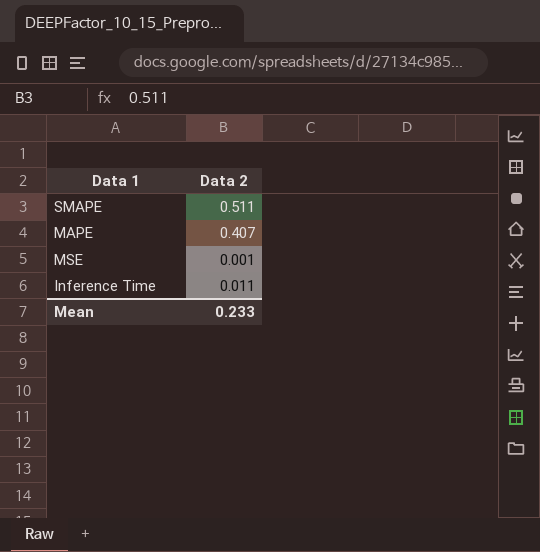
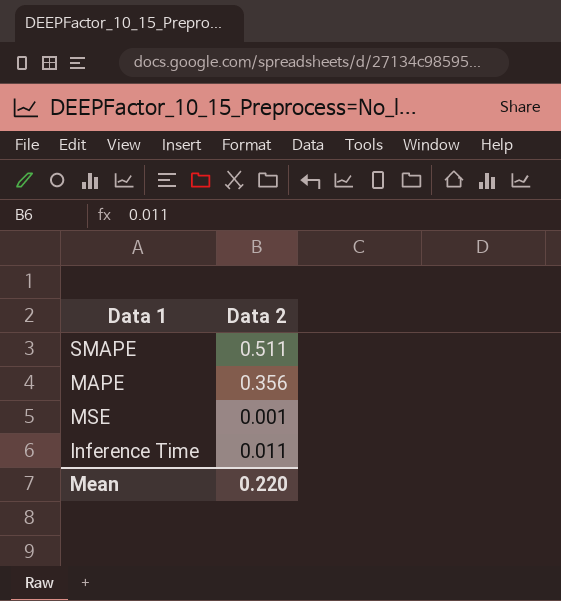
MAPE | Data 2: 0.407 -> 0.356
Mean | Data 2: 0.233 -> 0.220

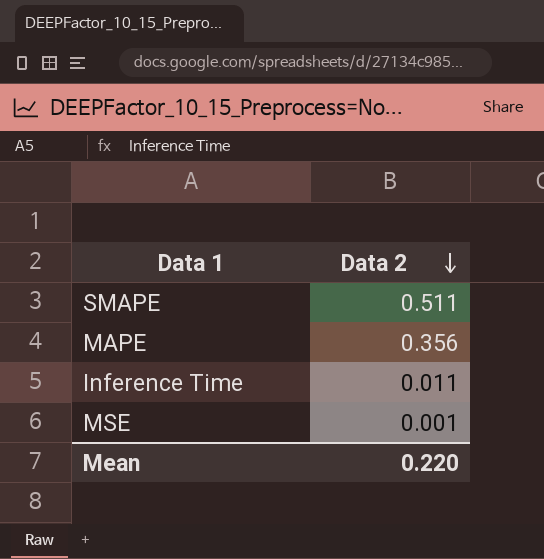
row order: none -> Data 2 descending

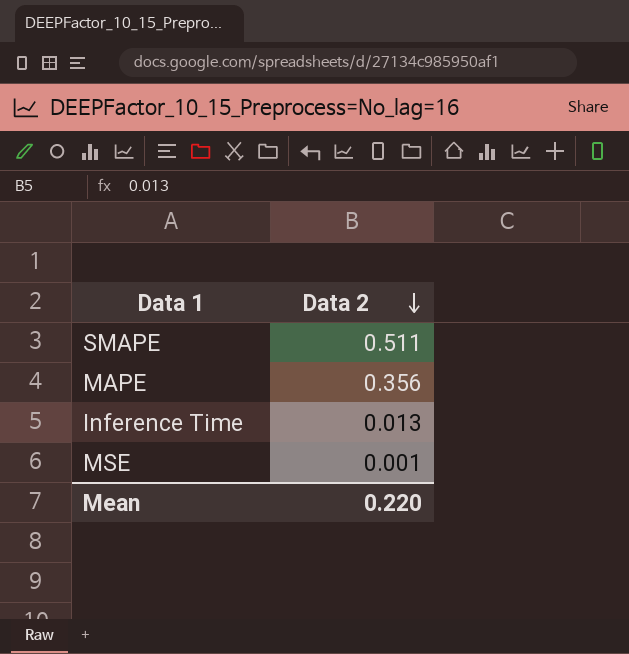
Inference Time | Data 2: 0.011 -> 0.013

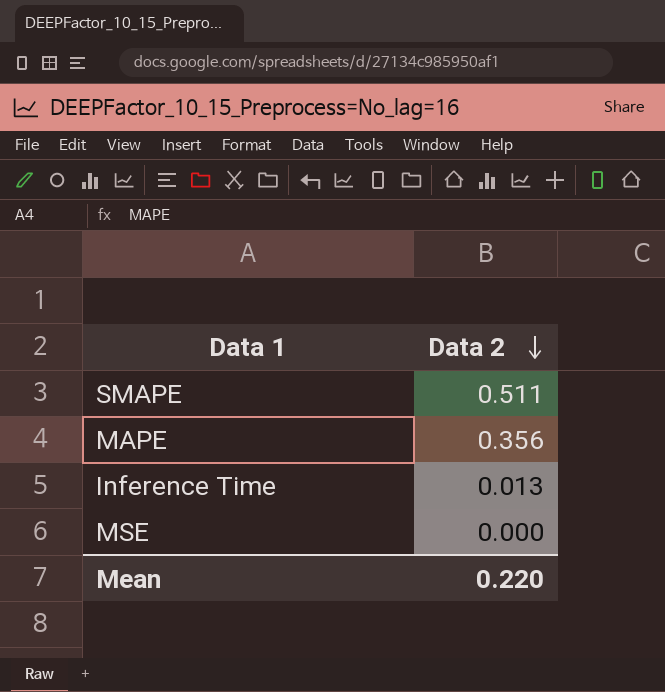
MSE | Data 2: 0.001 -> 0.000

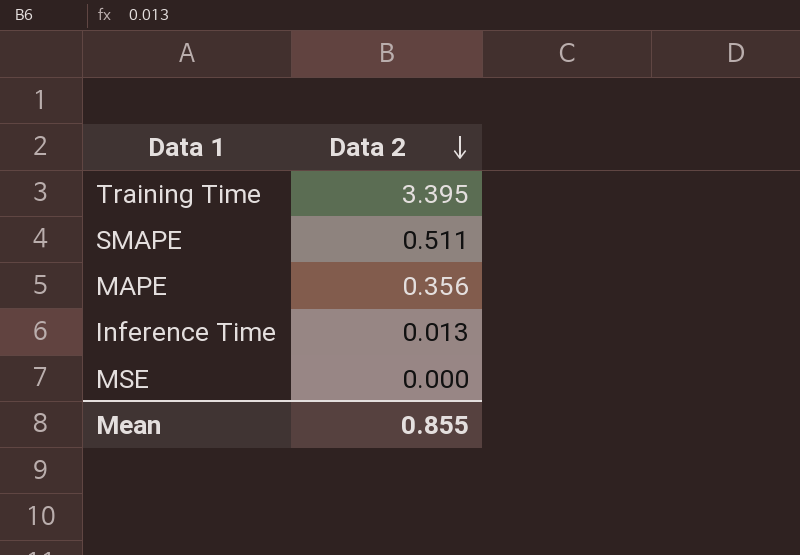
row Training Time: none -> 3.395
Mean | Data 2: 0.220 -> 0.855

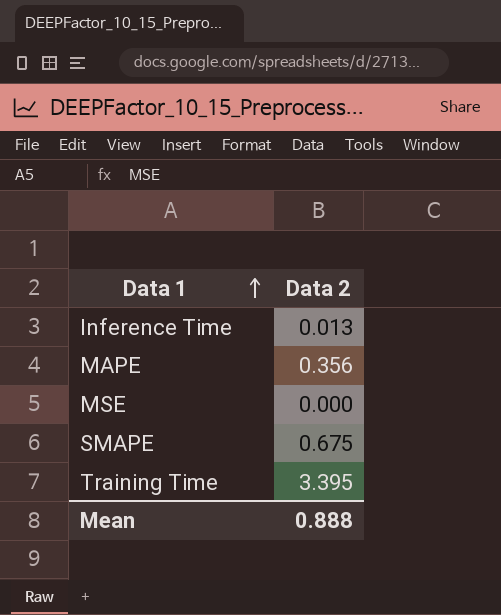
row order: Data 2 descending -> Data 1 ascending
SMAPE | Data 2: 0.511 -> 0.675
Mean | Data 2: 0.855 -> 0.888

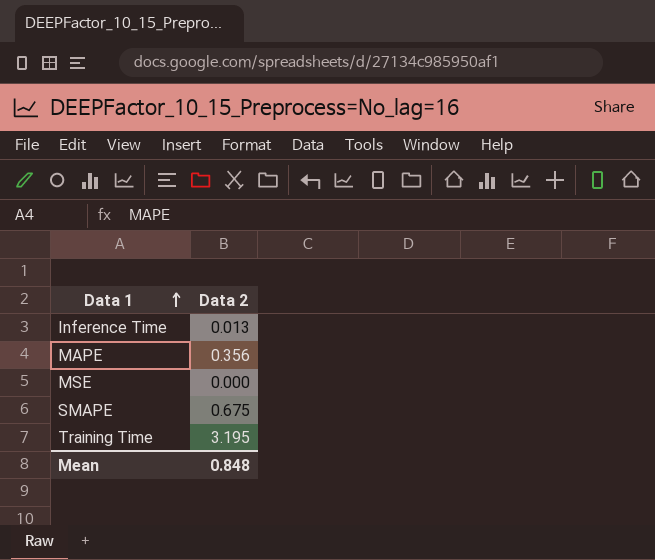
Training Time | Data 2: 3.395 -> 3.195
Mean | Data 2: 0.888 -> 0.848

